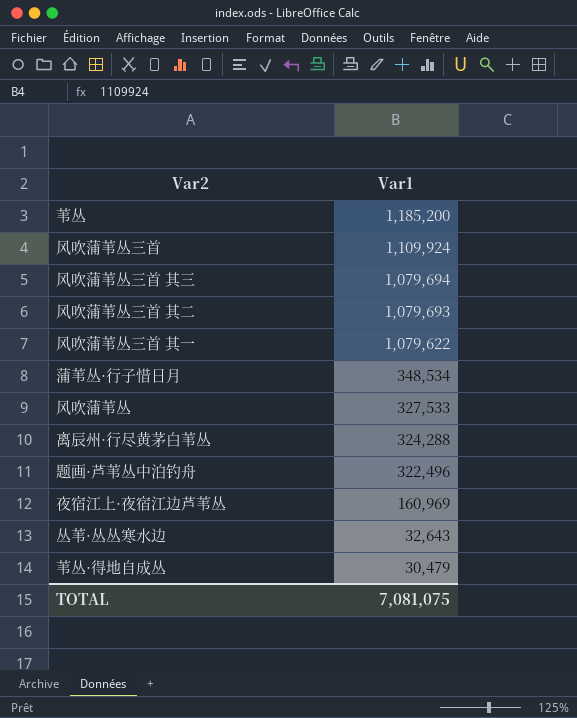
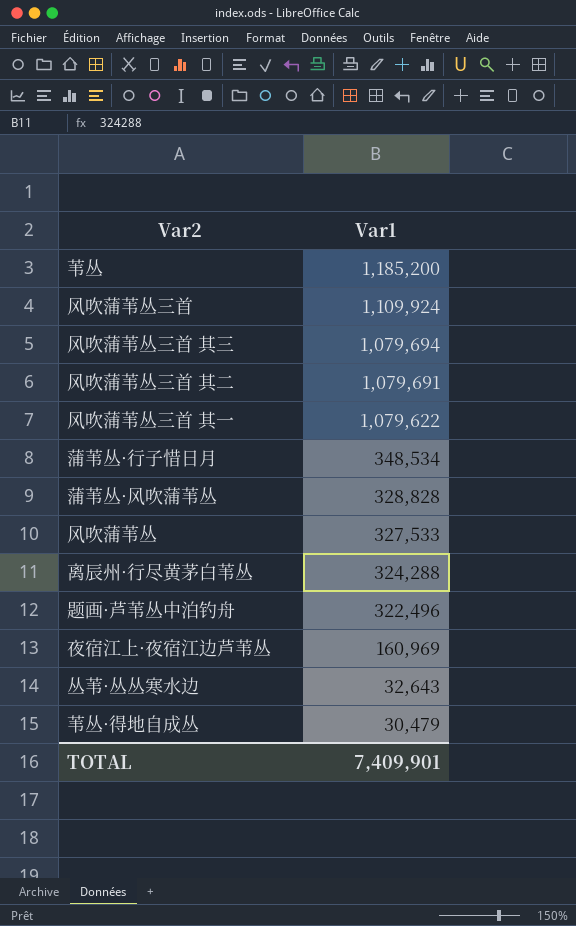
风吹蒲苇丛三首 其二 | Var1: 1,079,693 -> 1,079,691
row 蒲苇丛·风吹蒲苇丛: none -> 328,828
TOTAL | Var1: 7,081,075 -> 7,409,901

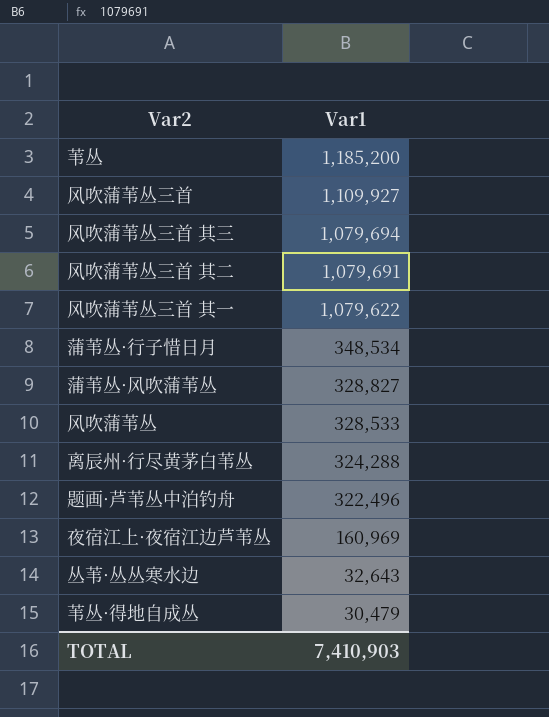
风吹蒲苇丛三首 | Var1: 1,109,924 -> 1,109,927
蒲苇丛·风吹蒲苇丛 | Var1: 328,828 -> 328,827
风吹蒲苇丛 | Var1: 327,533 -> 328,533
TOTAL | Var1: 7,409,901 -> 7,410,903

